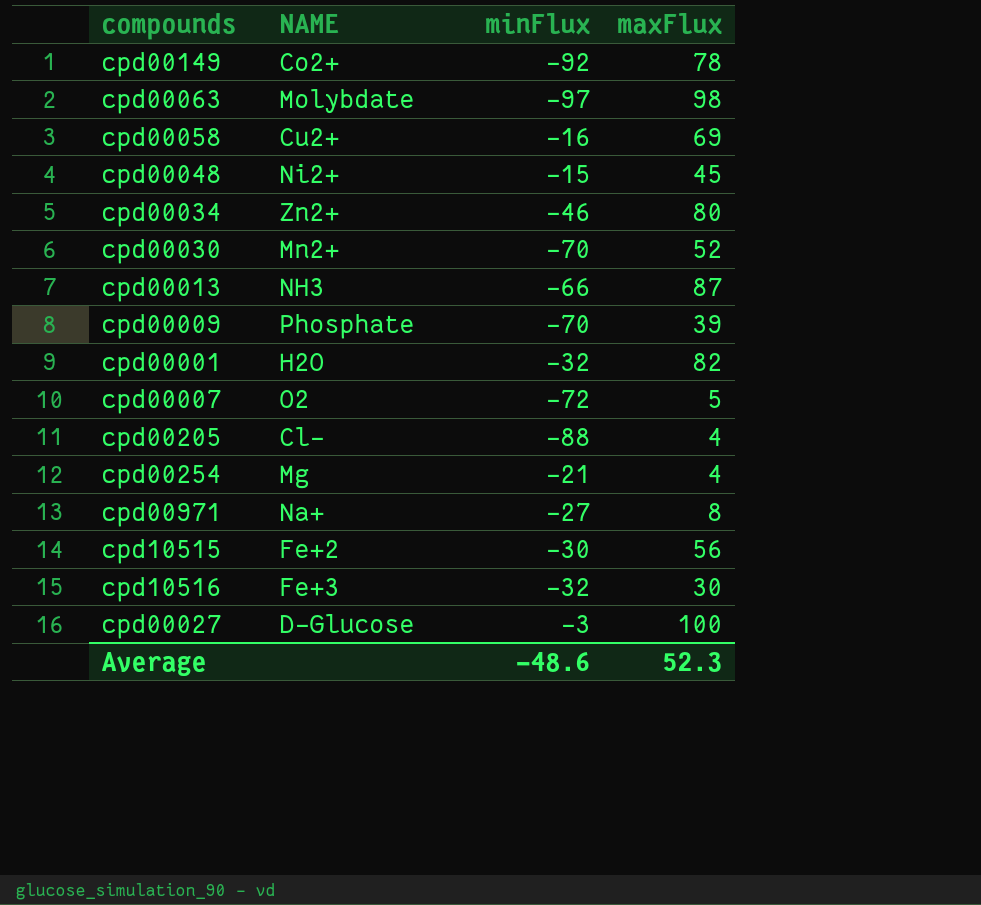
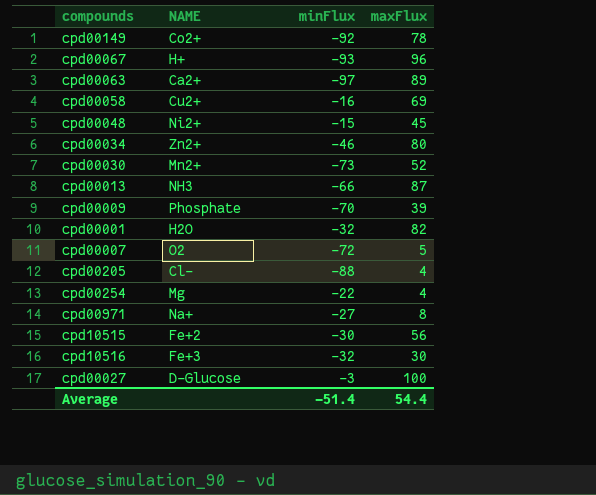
row cpd00067: none -> H+ | -93 | 96
cpd00063 | NAME: Molybdate -> Ca2+
cpd00063 | maxFlux: 98 -> 89
cpd00030 | minFlux: -70 -> -73
cpd00254 | minFlux: -21 -> -22
Average | minFlux: -48.6 -> -51.4
Average | maxFlux: 52.3 -> 54.4

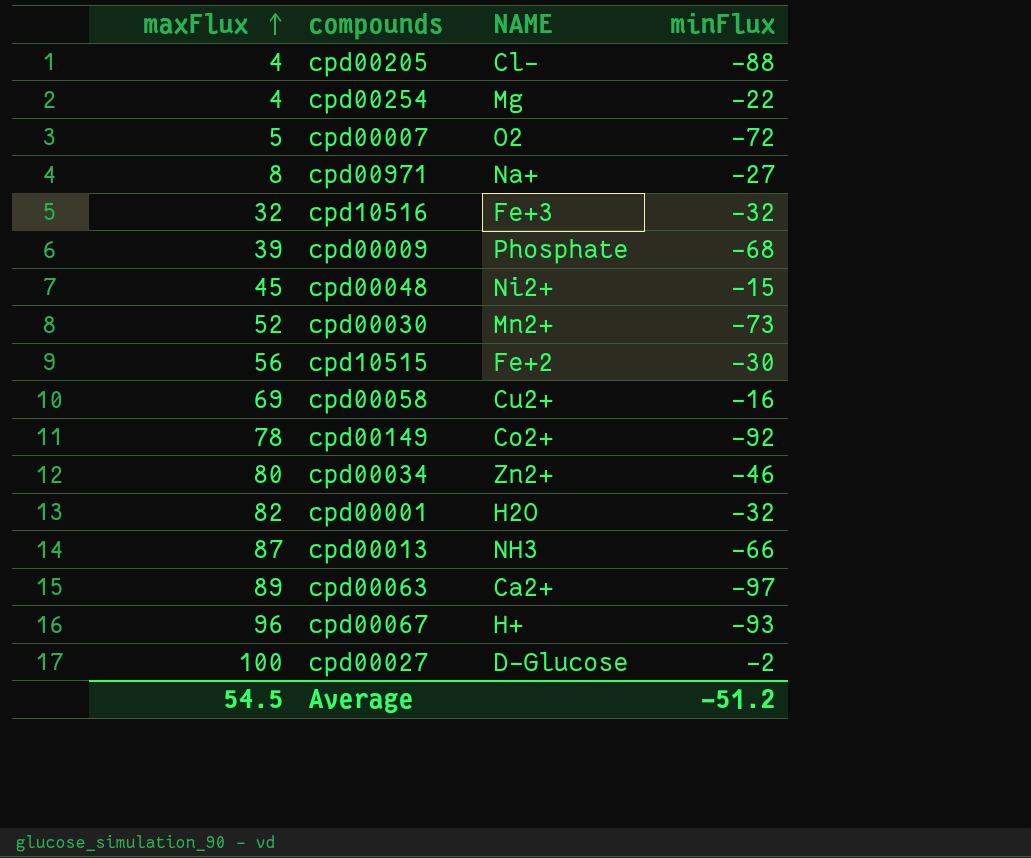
row order: none -> maxFlux ascending
column maxFlux | position: 4 -> 1
cpd10516 | maxFlux: 30 -> 32
cpd00009 | minFlux: -70 -> -68
cpd00027 | minFlux: -3 -> -2
Average | maxFlux: 54.4 -> 54.5
Average | minFlux: -51.4 -> -51.2

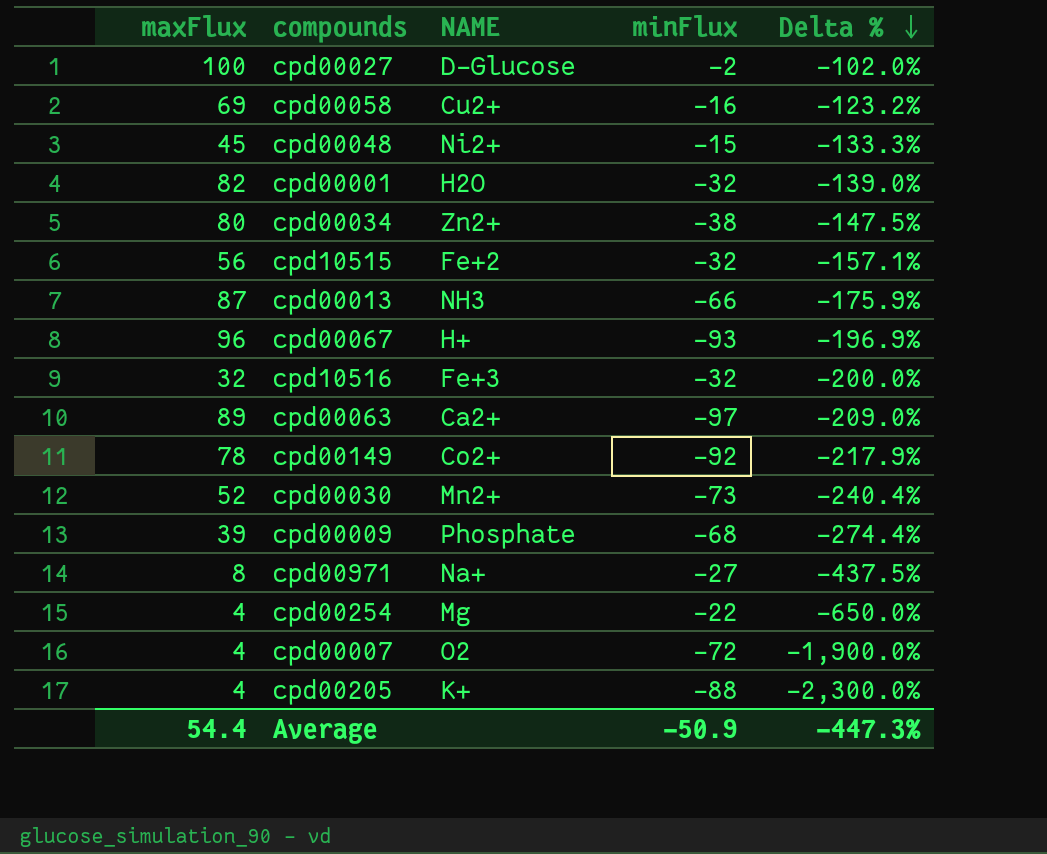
row order: maxFlux ascending -> Delta % descending
column Delta % | formula: none -> ([minFlux] - [maxFlux]) / [maxFlux]
cpd00034 | minFlux: -46 -> -38
cpd10515 | minFlux: -30 -> -32
cpd00007 | maxFlux: 5 -> 4
cpd00205 | NAME: Cl- -> K+
Average | maxFlux: 54.5 -> 54.4
Average | minFlux: -51.2 -> -50.9

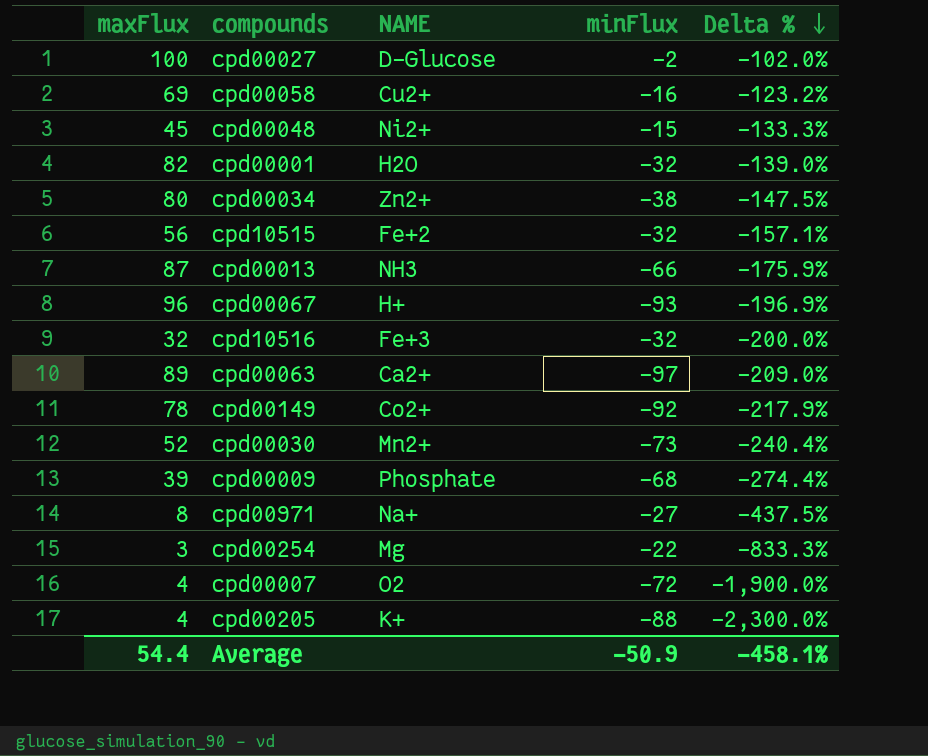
cpd00254 | maxFlux: 4 -> 3
cpd00254 | Delta %: -650.0% -> -833.3%
Average | Delta %: -447.3% -> -458.1%

